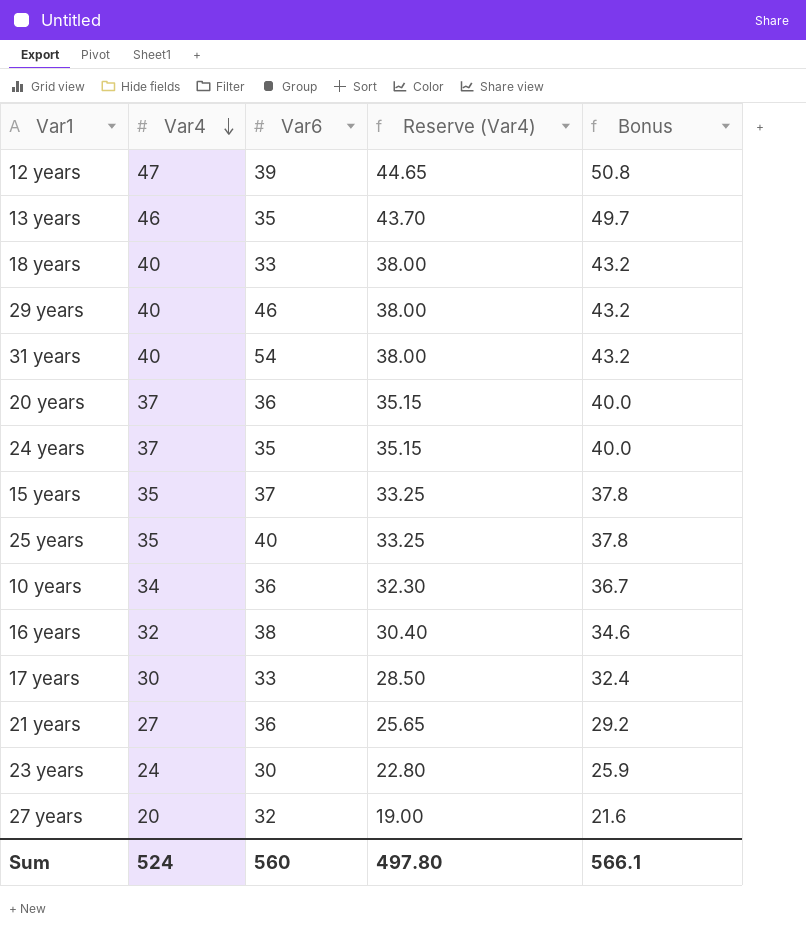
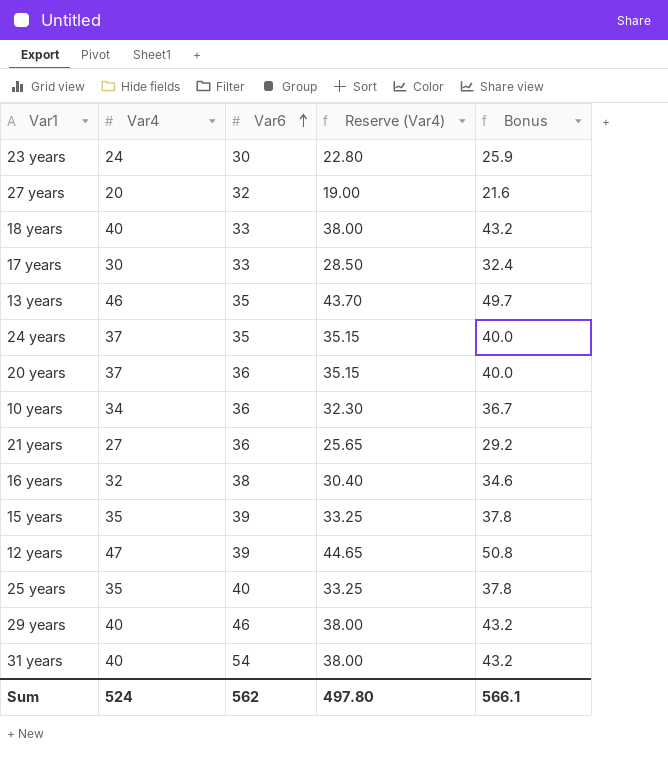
row order: Var4 descending -> Var6 ascending
15 years | Var6: 37 -> 39
Sum | Var6: 560 -> 562

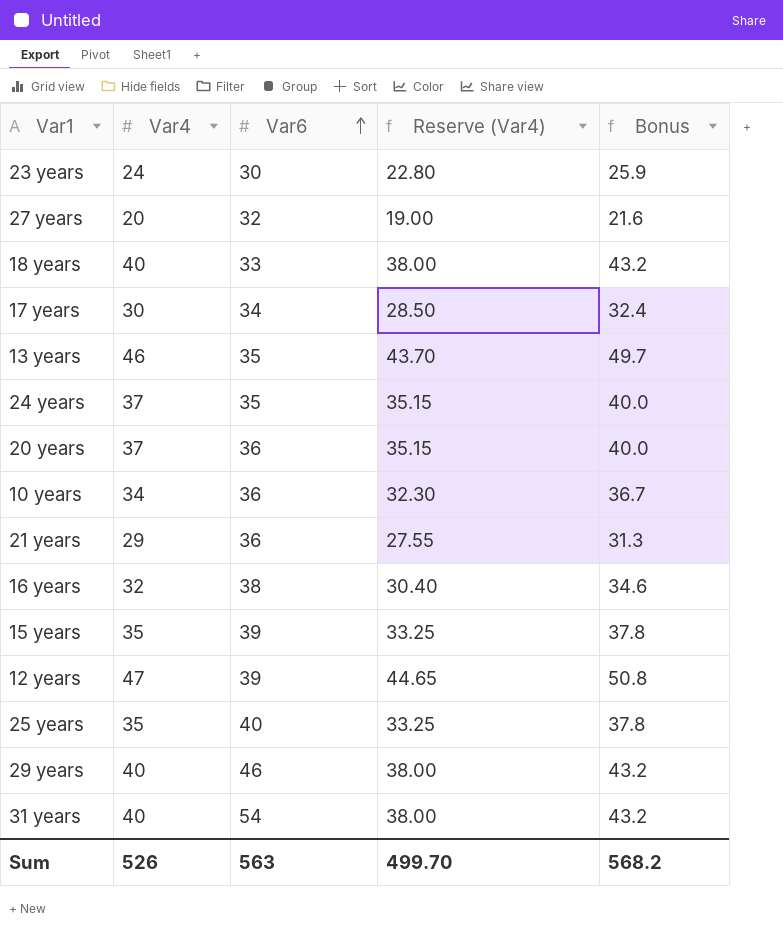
17 years | Var6: 33 -> 34
21 years | Var4: 27 -> 29
21 years | Reserve (Var4): 25.65 -> 27.55
21 years | Bonus: 29.2 -> 31.3
Sum | Var4: 524 -> 526
Sum | Var6: 562 -> 563
Sum | Reserve (Var4): 497.80 -> 499.70
Sum | Bonus: 566.1 -> 568.2

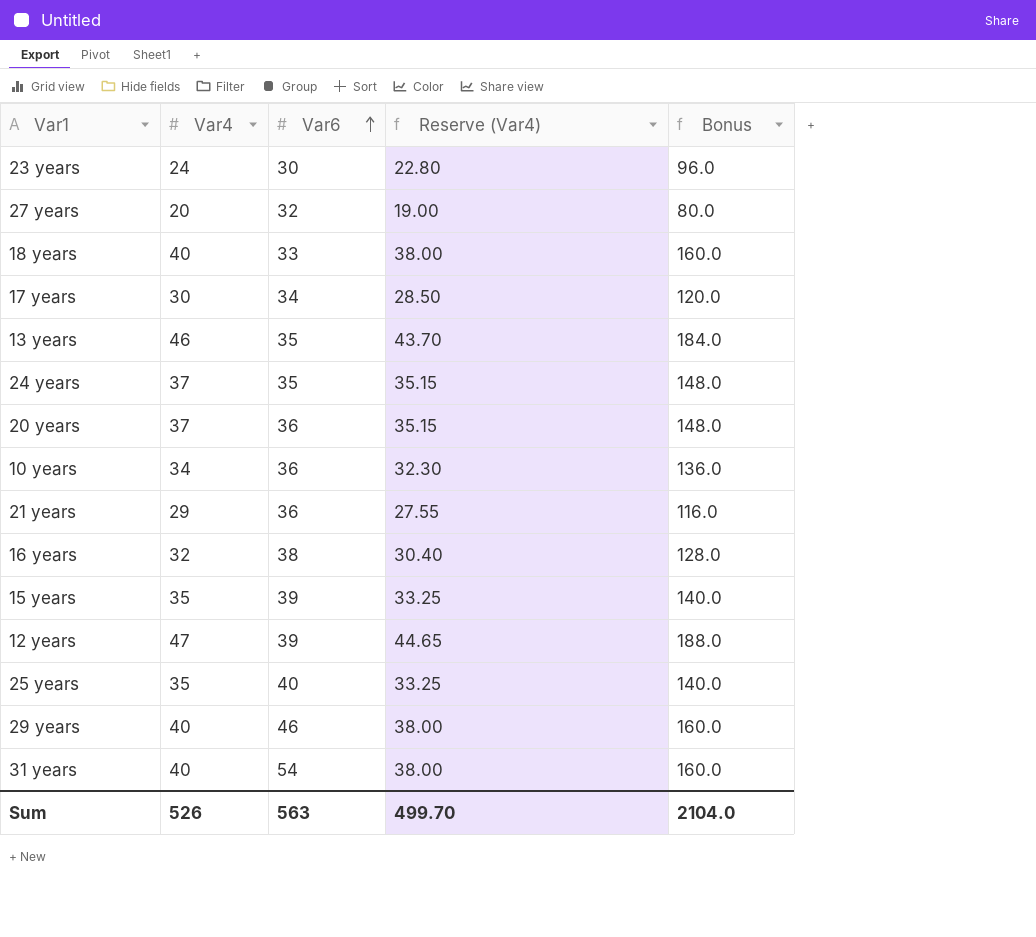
column Bonus | formula: [Var4] * 1.08 -> [Var4] * 4
Sum | Bonus: 568.2 -> 2104.0

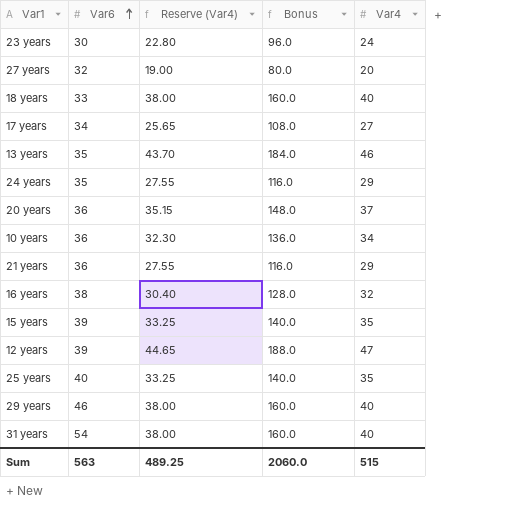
column Var4 | position: 2 -> 5
17 years | Reserve (Var4): 28.50 -> 25.65
17 years | Bonus: 120.0 -> 108.0
17 years | Var4: 30 -> 27
24 years | Reserve (Var4): 35.15 -> 27.55
24 years | Bonus: 148.0 -> 116.0
24 years | Var4: 37 -> 29
Sum | Reserve (Var4): 499.70 -> 489.25
Sum | Bonus: 2104.0 -> 2060.0
Sum | Var4: 526 -> 515

